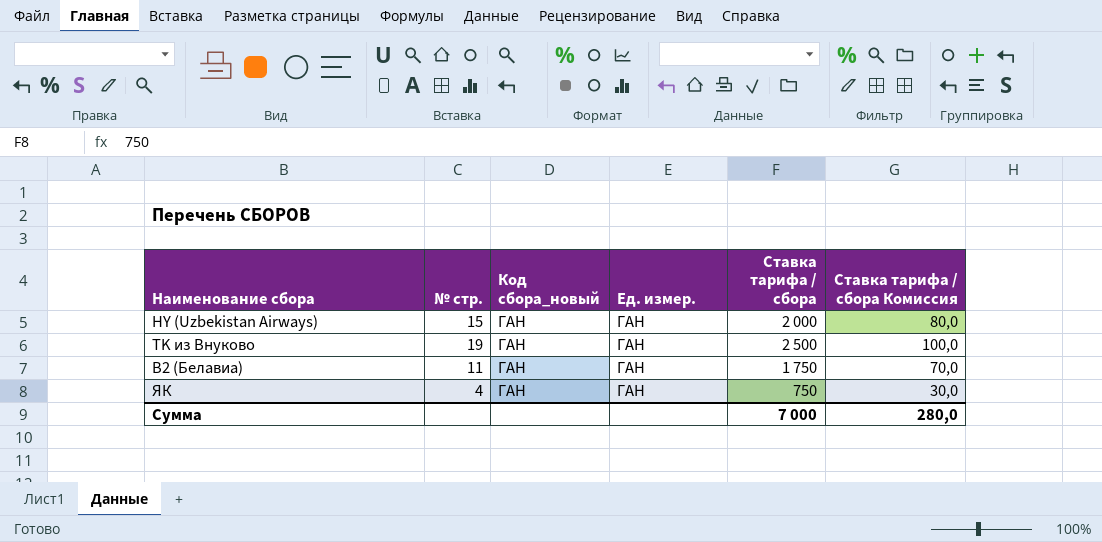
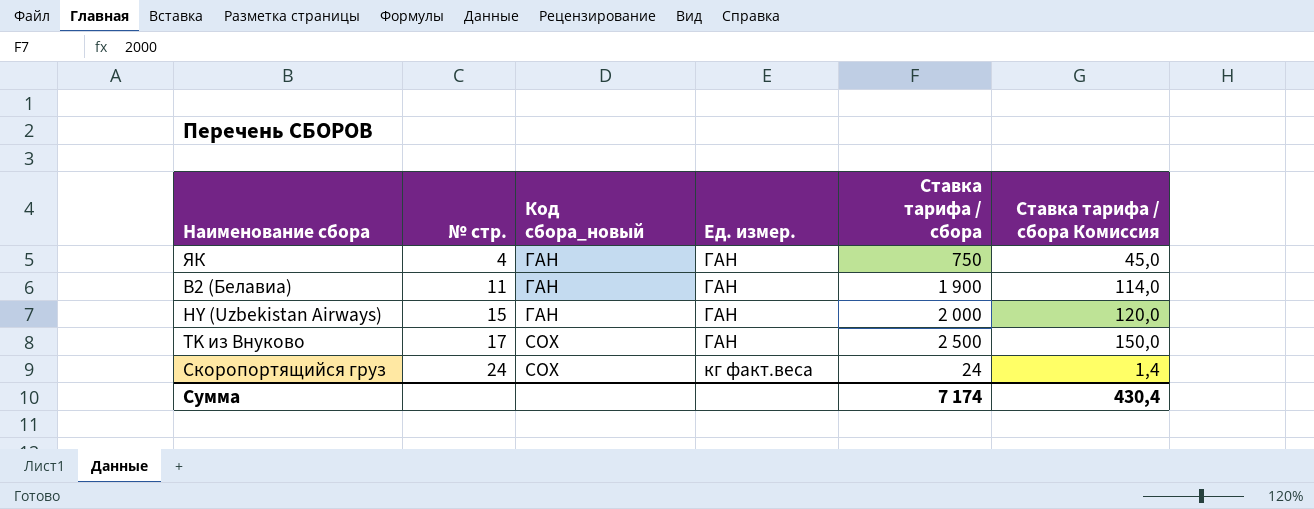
row order: Наименование сбора ascending -> № стр. ascending
column Ставка тарифа / сбора Комиссия | formula: [Ставка тарифа / сбора] * 0,04 -> [Ставка тарифа / сбора] * 0,06
В2 (Белавиа) | Ставка тарифа / сбора: 1 750 -> 1 900
TK из Внуково | № стр.: 19 -> 17
TK из Внуково | Код сбора_новый: ГАН -> СОХ
row Скоропортящийся груз: none -> 24 | СОХ | кг факт.веса | 24 | 1,4
Сумма | Ставка тарифа / сбора: 7 000 -> 7 174
Сумма | Ставка тарифа / сбора Комиссия: 280,0 -> 430,4

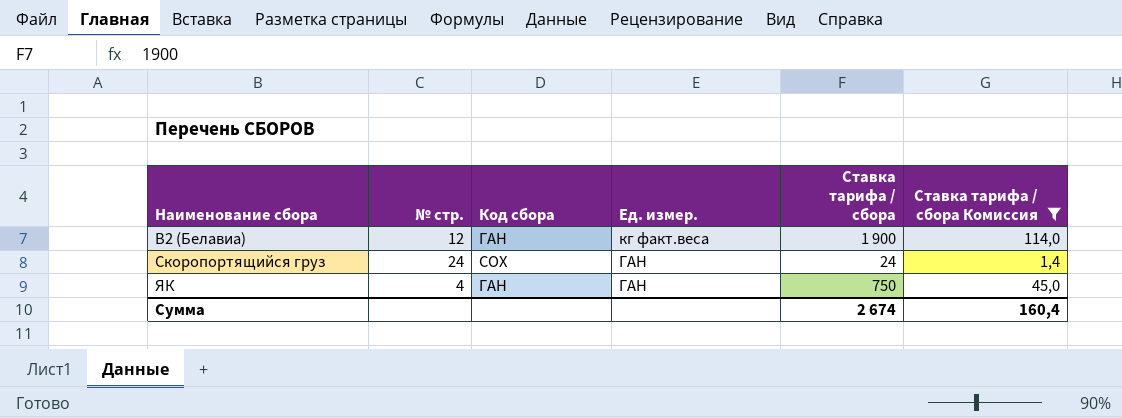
filter: none -> Ставка тарифа / сбора Комиссия <= 114,0
row order: № стр. ascending -> Наименование сбора ascending
column name: Код сбора_новый -> Код сбора
В2 (Белавиа) | № стр.: 11 -> 12
В2 (Белавиа) | Ед. измер.: ГАН -> кг факт.веса
Скоропортящийся груз | Ед. измер.: кг факт.веса -> ГАН
Сумма | Ставка тарифа / сбора: 7 174 -> 2 674
Сумма | Ставка тарифа / сбора Комиссия: 430,4 -> 160,4

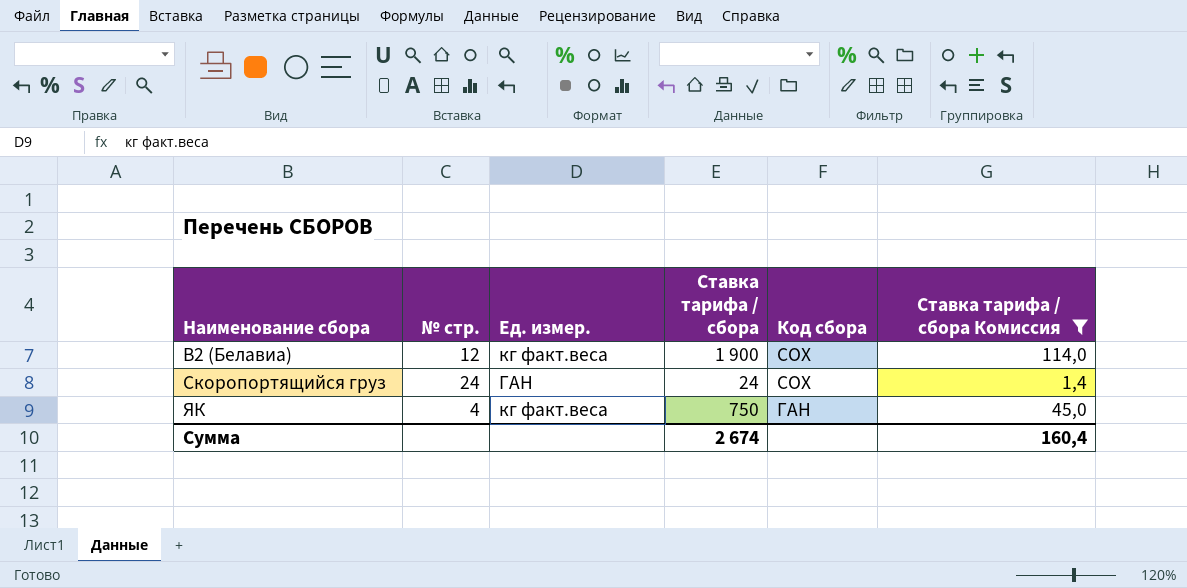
column Код сбора | position: 3 -> 5
В2 (Белавиа) | Код сбора: ГАН -> СОХ
ЯК | Ед. измер.: ГАН -> кг факт.веса

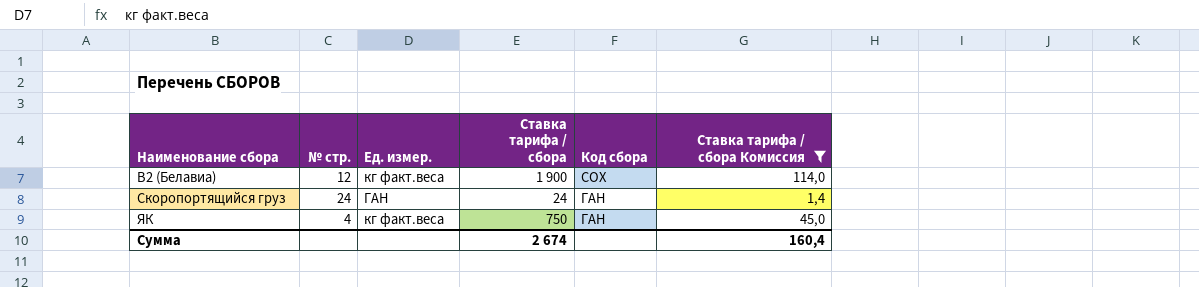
Скоропортящийся груз | Код сбора: СОХ -> ГАН

